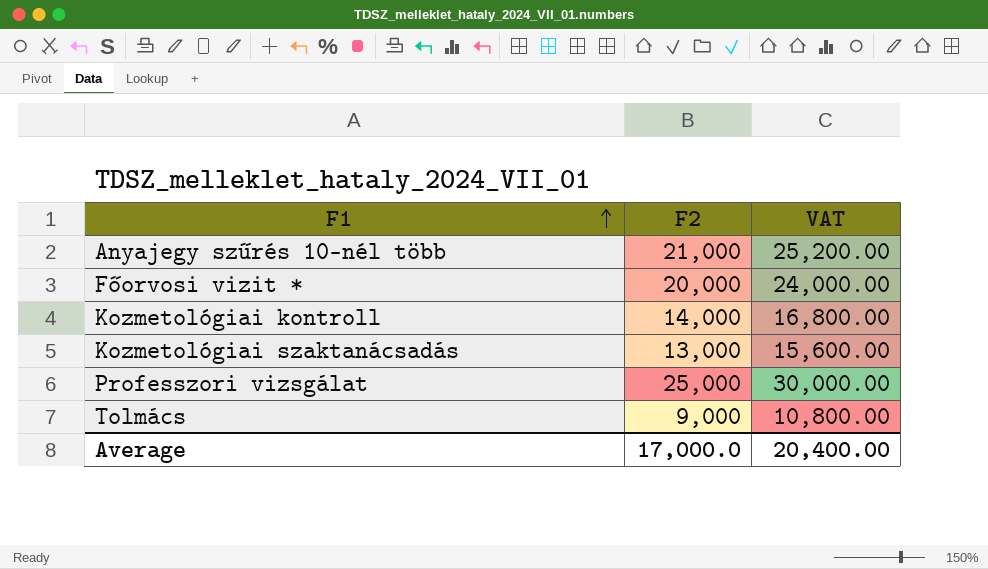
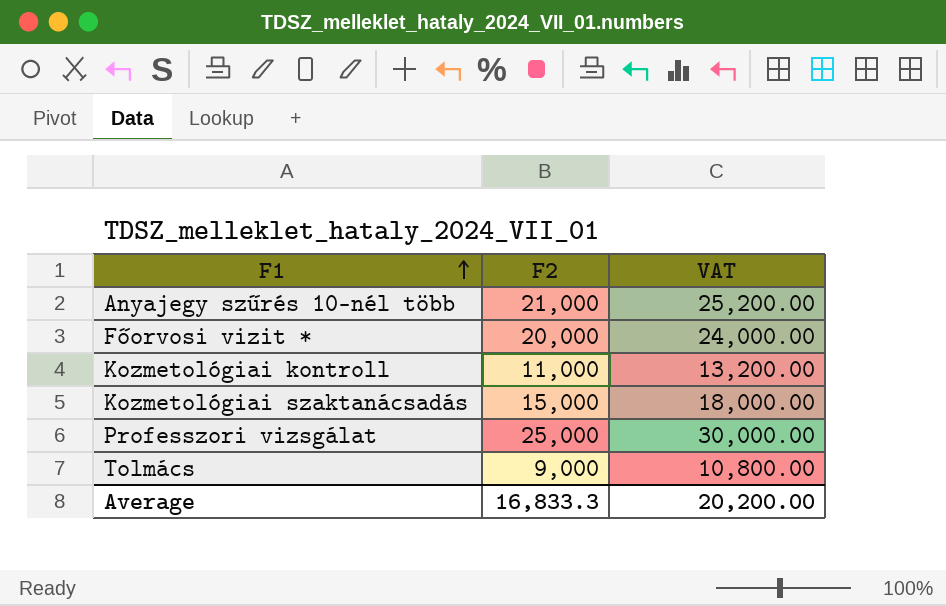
Kozmetológiai kontroll | F2: 14,000 -> 11,000
Kozmetológiai kontroll | VAT: 16,800.00 -> 13,200.00
Kozmetológiai szaktanácsadás | F2: 13,000 -> 15,000
Kozmetológiai szaktanácsadás | VAT: 15,600.00 -> 18,000.00
Average | F2: 17,000.0 -> 16,833.3
Average | VAT: 20,400.00 -> 20,200.00

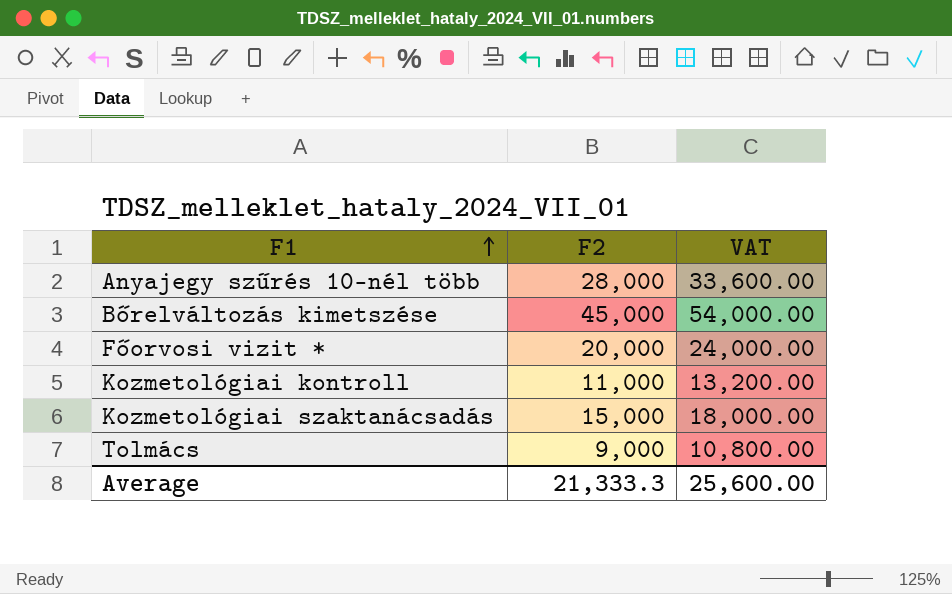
row Professzori vizsgálat: 25,000 | 30,000.00 -> none
Anyajegy szűrés 10-nél több | F2: 21,000 -> 28,000
Anyajegy szűrés 10-nél több | VAT: 25,200.00 -> 33,600.00
row Bőrelváltozás kimetszése: none -> 45,000 | 54,000.00
Average | F2: 16,833.3 -> 21,333.3
Average | VAT: 20,200.00 -> 25,600.00

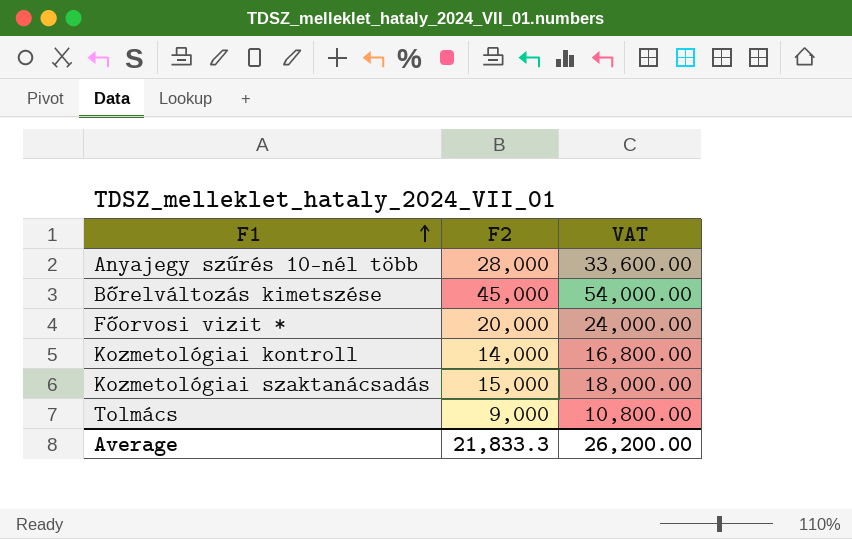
Kozmetológiai kontroll | F2: 11,000 -> 14,000
Kozmetológiai kontroll | VAT: 13,200.00 -> 16,800.00
Average | F2: 21,333.3 -> 21,833.3
Average | VAT: 25,600.00 -> 26,200.00

